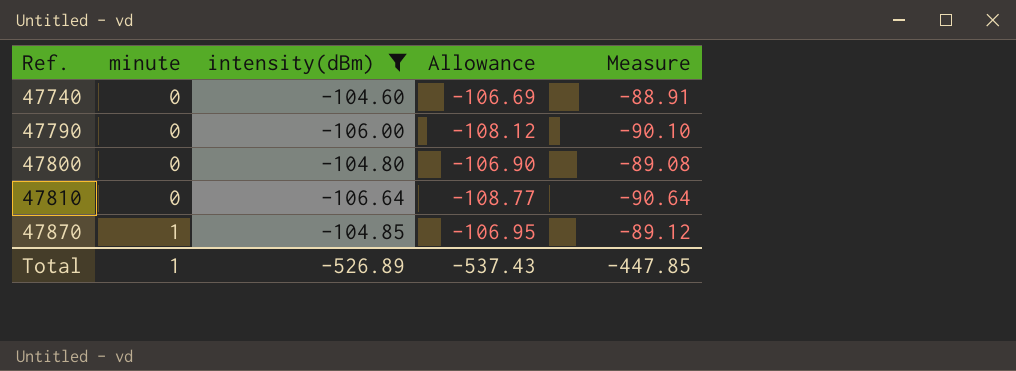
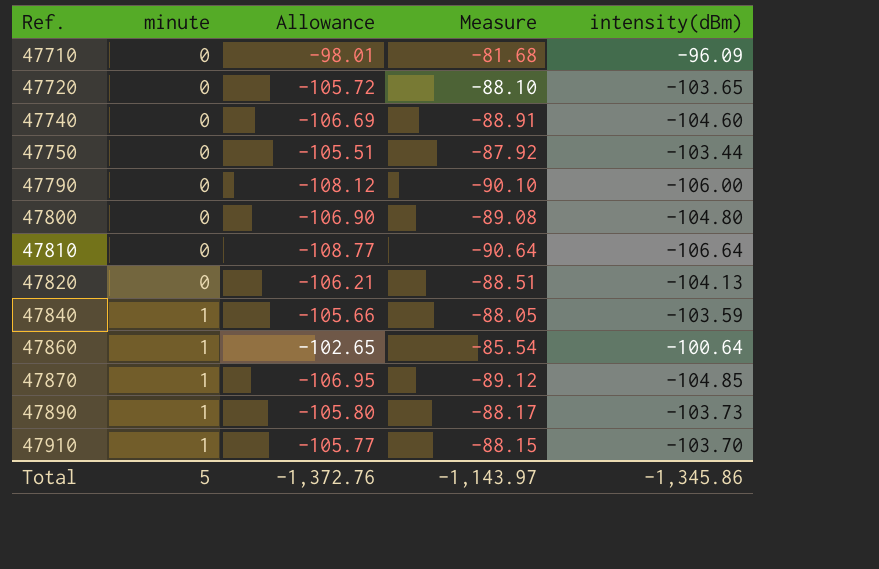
filter: intensity(dBm) <= -104.60 -> none
column intensity(dBm) | position: 3 -> 5
Total | minute: 1 -> 5
Total | Allowance: -537.43 -> -1,372.76
Total | Measure: -447.85 -> -1,143.97
Total | intensity(dBm): -526.89 -> -1,345.86

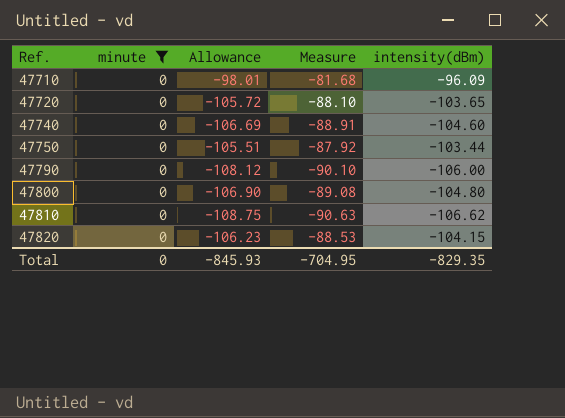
filter: none -> minute = 0
47810 | Allowance: -108.77 -> -108.75
47810 | Measure: -90.64 -> -90.63
47810 | intensity(dBm): -106.64 -> -106.62
47820 | Allowance: -106.21 -> -106.23
47820 | Measure: -88.51 -> -88.53
47820 | intensity(dBm): -104.13 -> -104.15
Total | minute: 5 -> 0
Total | Allowance: -1,372.76 -> -845.93
Total | Measure: -1,143.97 -> -704.95
Total | intensity(dBm): -1,345.86 -> -829.35

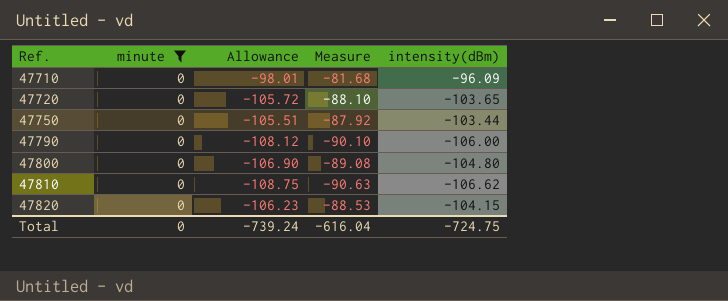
row 47740: 0 | -106.69 | -88.91 | -104.60 -> none
Total | Allowance: -845.93 -> -739.24
Total | Measure: -704.95 -> -616.04
Total | intensity(dBm): -829.35 -> -724.75

